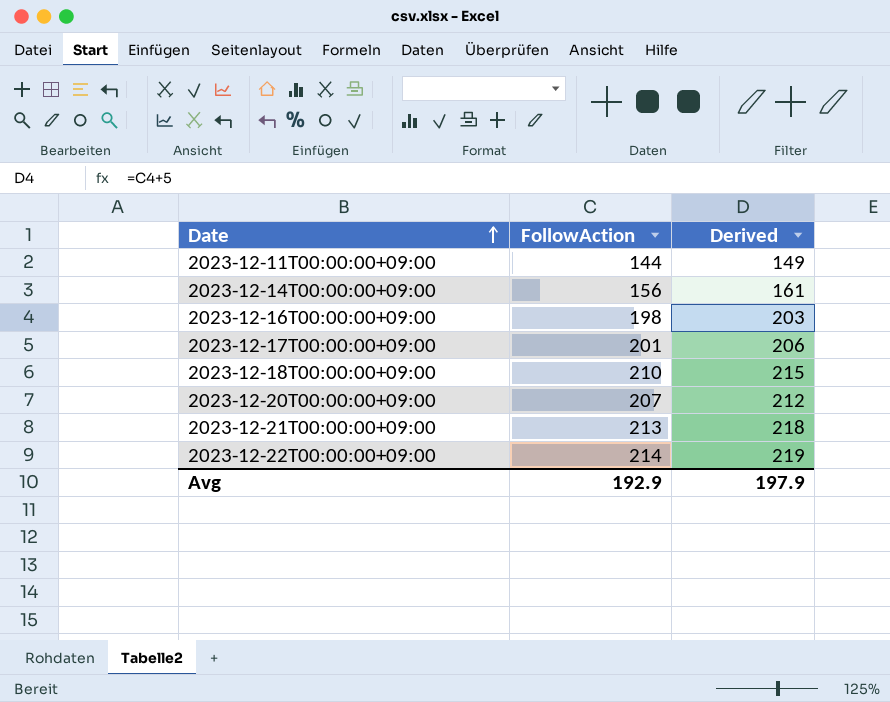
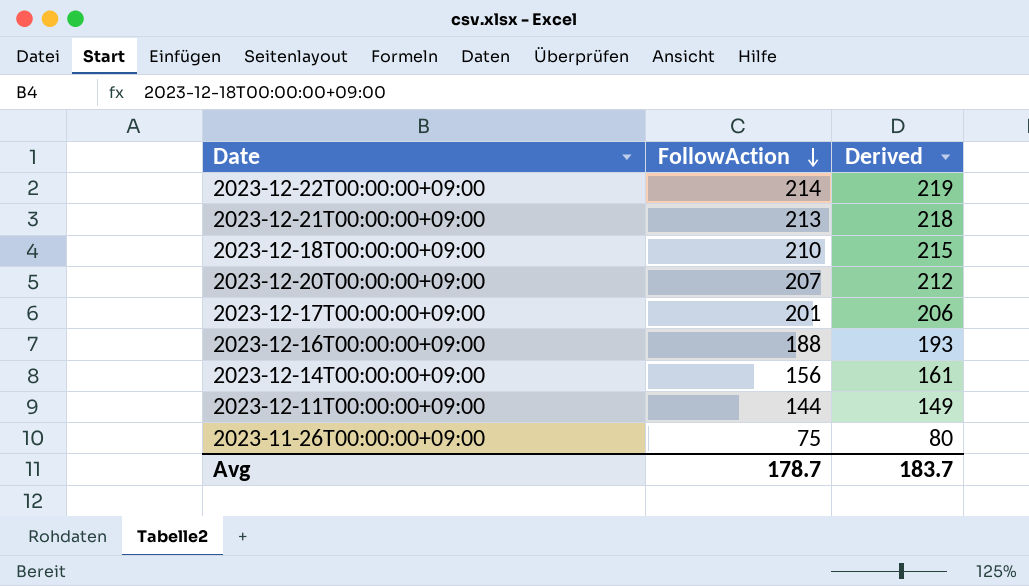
row order: Date ascending -> FollowAction descending
2023-12-16T00:00:00+09:00 | FollowAction: 198 -> 188
2023-12-16T00:00:00+09:00 | Derived: 203 -> 193
row 2023-11-26T00:00:00+09:00: none -> 75 | 80
Avg | FollowAction: 192.9 -> 178.7
Avg | Derived: 197.9 -> 183.7

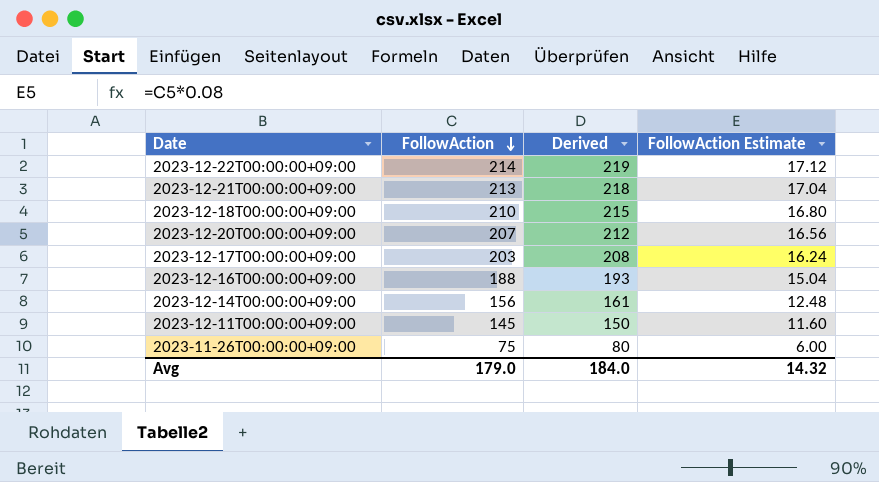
column FollowAction Estimate | formula: none -> [FollowAction] * 0.08
2023-12-17T00:00:00+09:00 | FollowAction: 201 -> 203
2023-12-17T00:00:00+09:00 | Derived: 206 -> 208
2023-12-11T00:00:00+09:00 | FollowAction: 144 -> 145
2023-12-11T00:00:00+09:00 | Derived: 149 -> 150
Avg | FollowAction: 178.7 -> 179.0
Avg | Derived: 183.7 -> 184.0

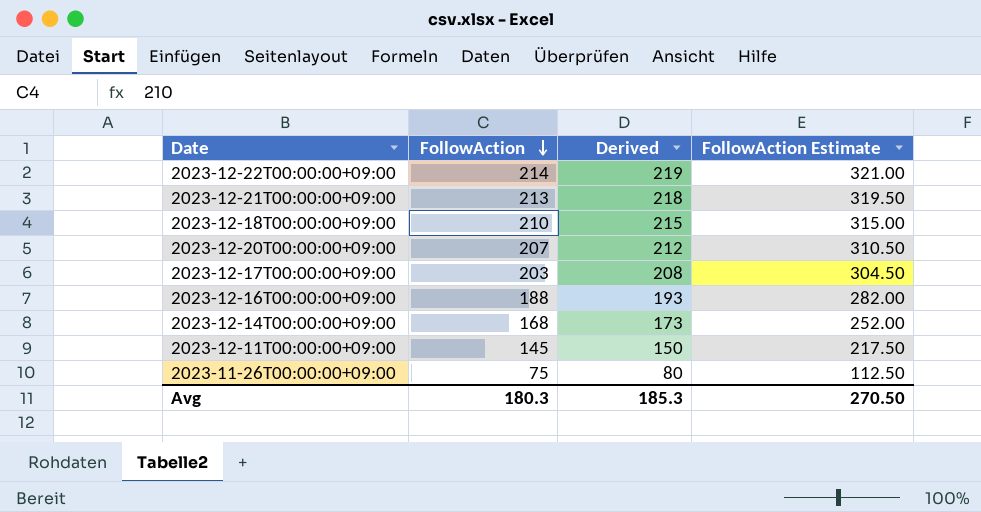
column FollowAction Estimate | formula: [FollowAction] * 0.08 -> [FollowAction] * 1.5
2023-12-14T00:00:00+09:00 | FollowAction: 156 -> 168
2023-12-14T00:00:00+09:00 | Derived: 161 -> 173
Avg | FollowAction: 179.0 -> 180.3
Avg | Derived: 184.0 -> 185.3
Avg | FollowAction Estimate: 14.32 -> 270.50

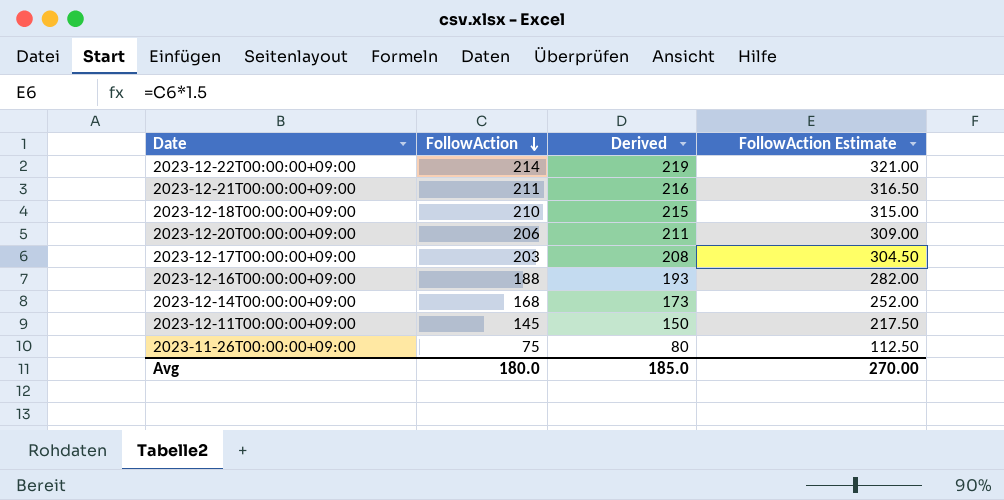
2023-12-21T00:00:00+09:00 | FollowAction: 213 -> 211
2023-12-21T00:00:00+09:00 | Derived: 218 -> 216
2023-12-21T00:00:00+09:00 | FollowAction Estimate: 319.50 -> 316.50
2023-12-20T00:00:00+09:00 | FollowAction: 207 -> 206
2023-12-20T00:00:00+09:00 | Derived: 212 -> 211
2023-12-20T00:00:00+09:00 | FollowAction Estimate: 310.50 -> 309.00
Avg | FollowAction: 180.3 -> 180.0
Avg | Derived: 185.3 -> 185.0
Avg | FollowAction Estimate: 270.50 -> 270.00

